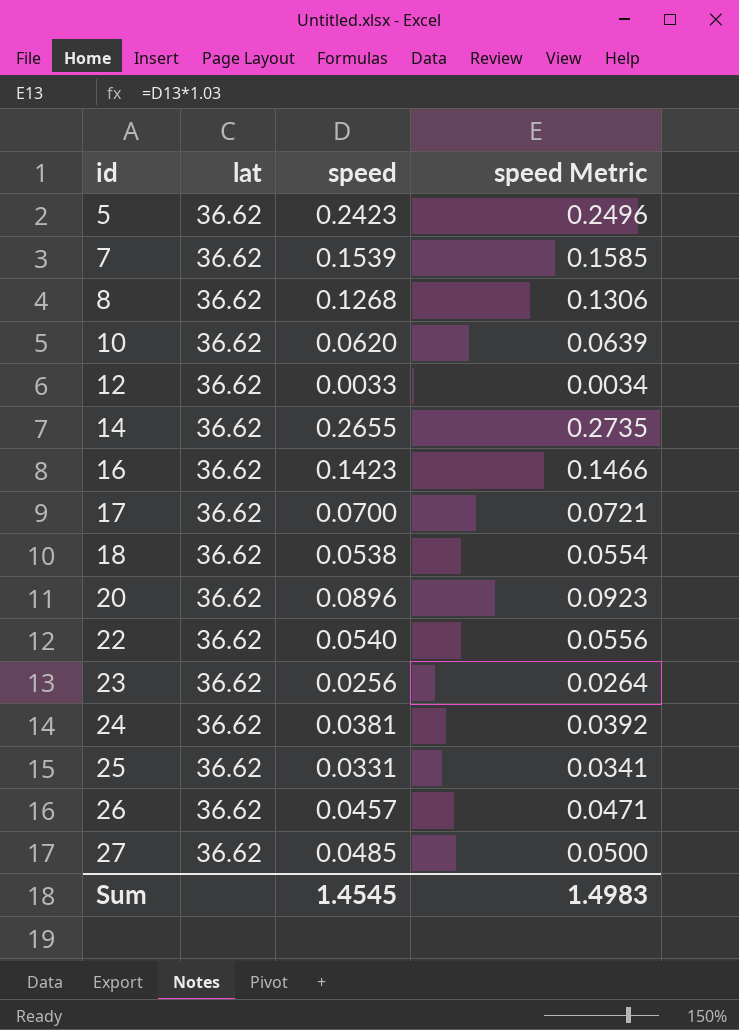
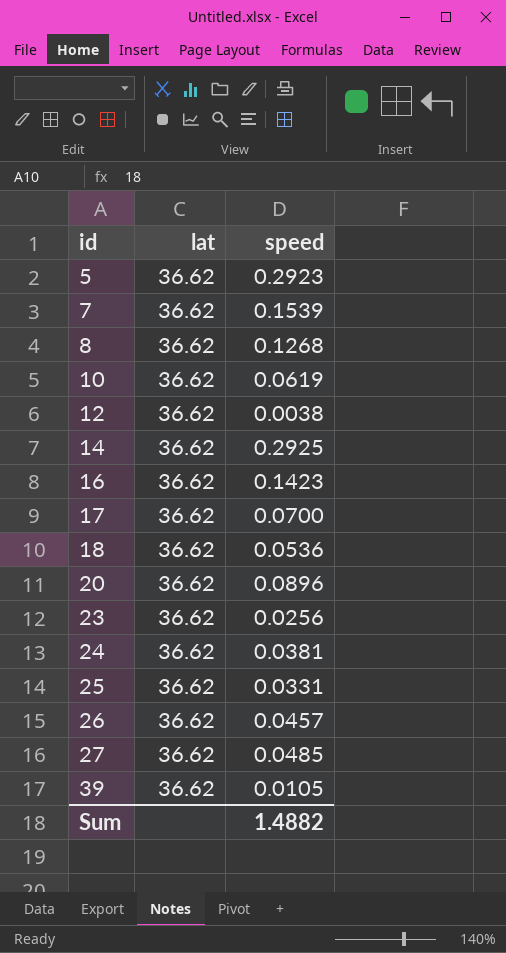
column speed Metric | formula: [speed] * 1.03 -> none
row 22: 36.62 | 0.0540 | 0.0556 -> none
5 | speed: 0.2423 -> 0.2923
10 | speed: 0.0620 -> 0.0619
12 | speed: 0.0033 -> 0.0038
14 | speed: 0.2655 -> 0.2925
18 | speed: 0.0538 -> 0.0536
row 39: none -> 36.62 | 0.0105
Sum | speed: 1.4545 -> 1.4882

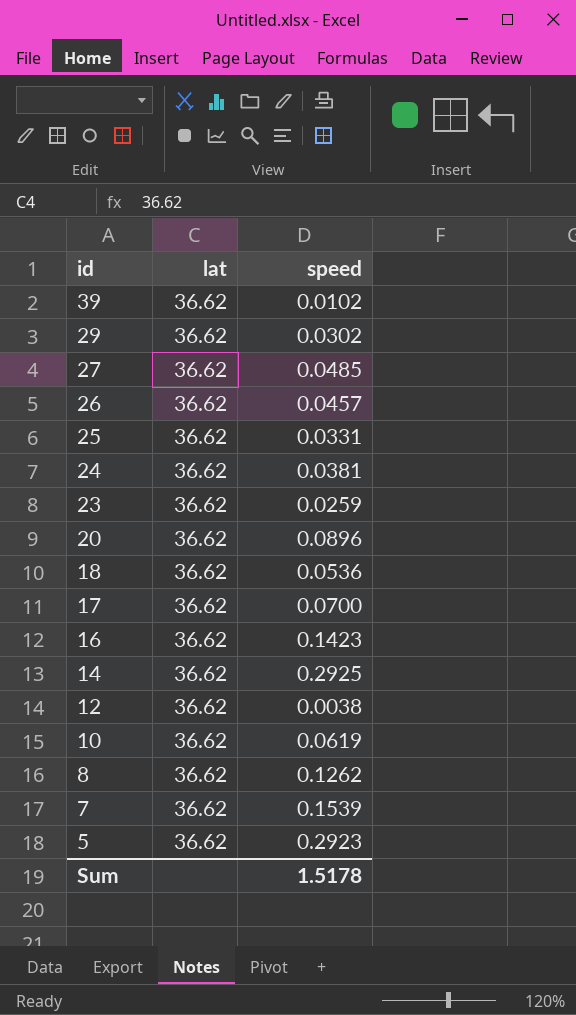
row order: id ascending -> id descending
39 | speed: 0.0105 -> 0.0102
row 29: none -> 36.62 | 0.0302
23 | speed: 0.0256 -> 0.0259
8 | speed: 0.1268 -> 0.1262
Sum | speed: 1.4882 -> 1.5178

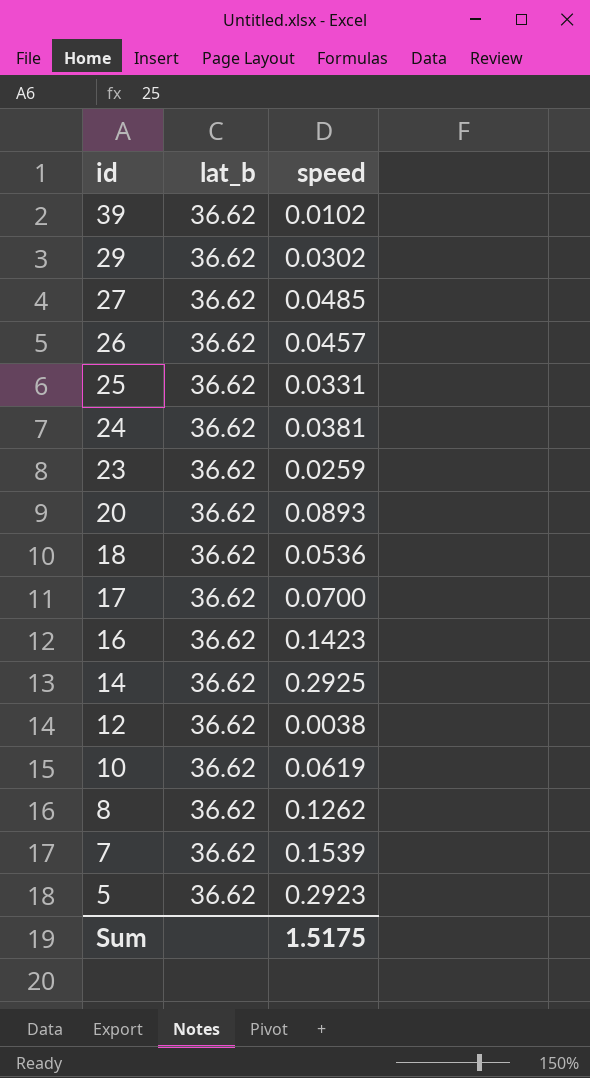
column name: lat -> lat_b
20 | speed: 0.0896 -> 0.0893
Sum | speed: 1.5178 -> 1.5175

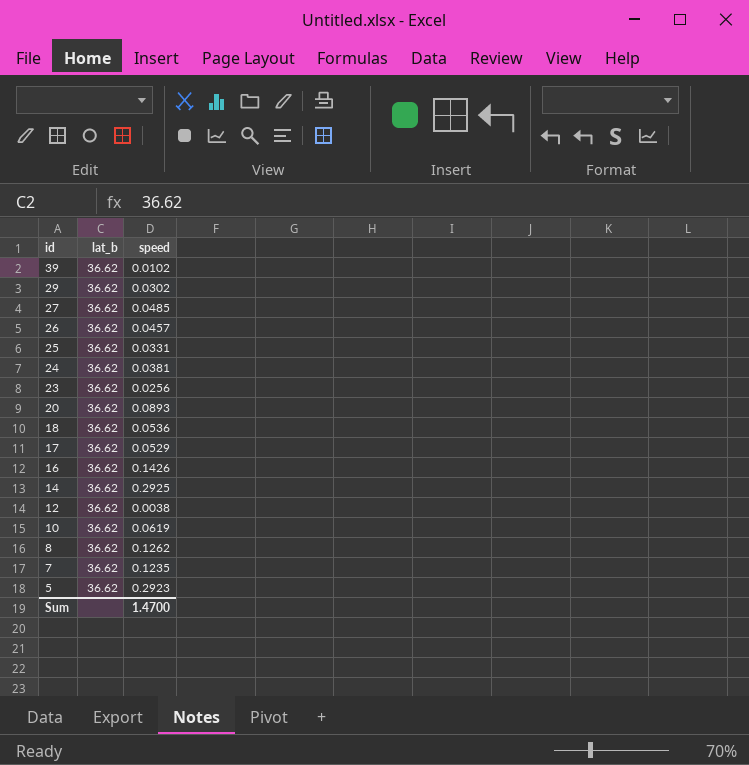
23 | speed: 0.0259 -> 0.0256
17 | speed: 0.0700 -> 0.0529
16 | speed: 0.1423 -> 0.1426
7 | speed: 0.1539 -> 0.1235
Sum | speed: 1.5175 -> 1.4700

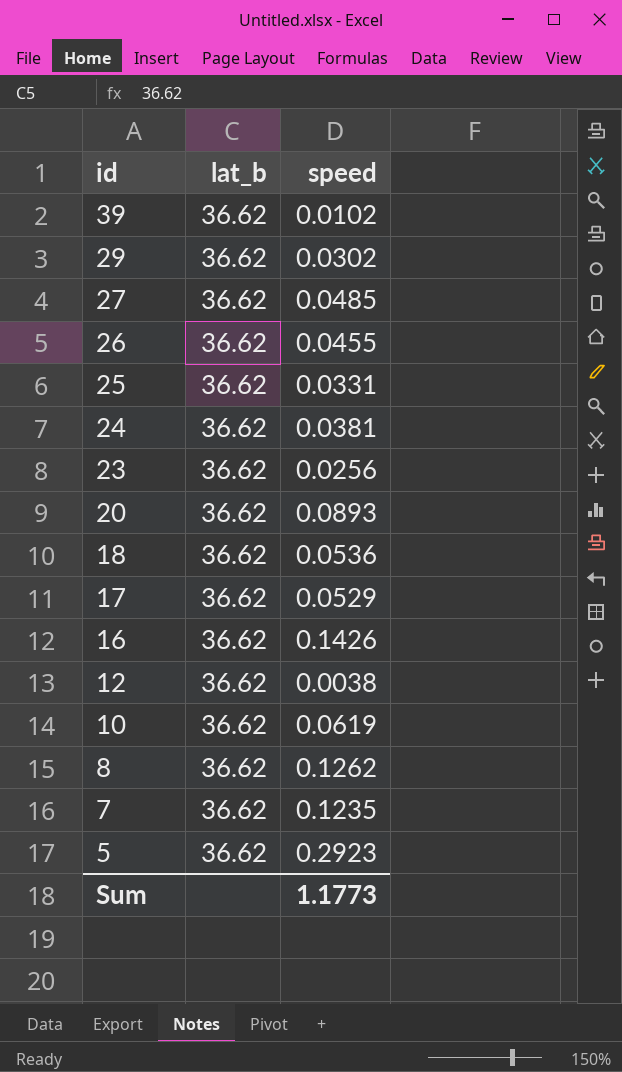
row 14: 36.62 | 0.2925 -> none
26 | speed: 0.0457 -> 0.0455
Sum | speed: 1.4700 -> 1.1773

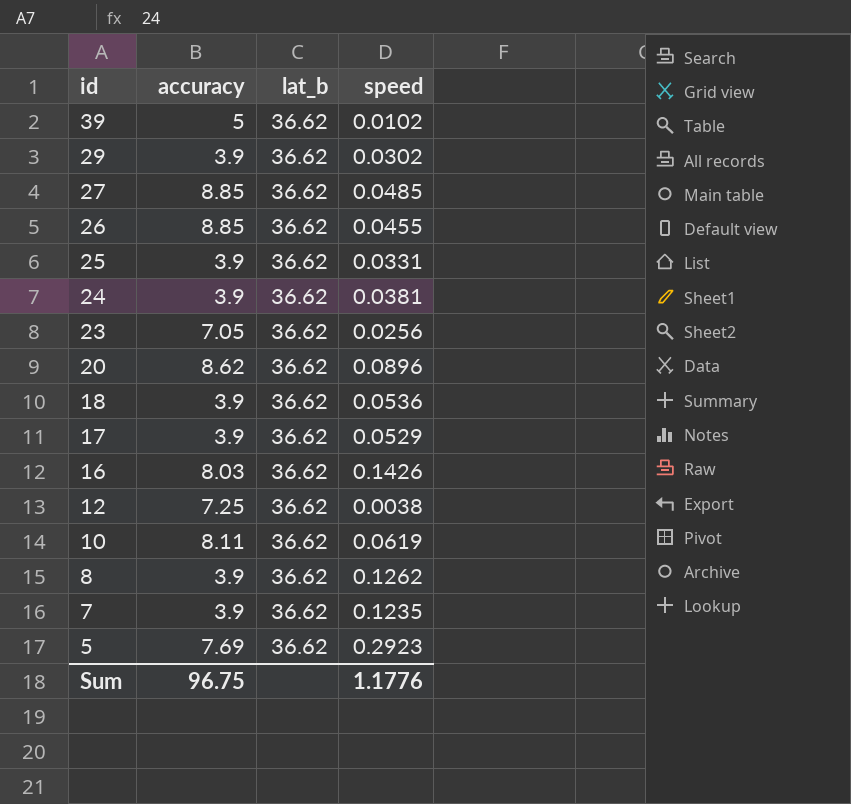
column accuracy | position: none -> 2
20 | speed: 0.0893 -> 0.0896
Sum | speed: 1.1773 -> 1.1776

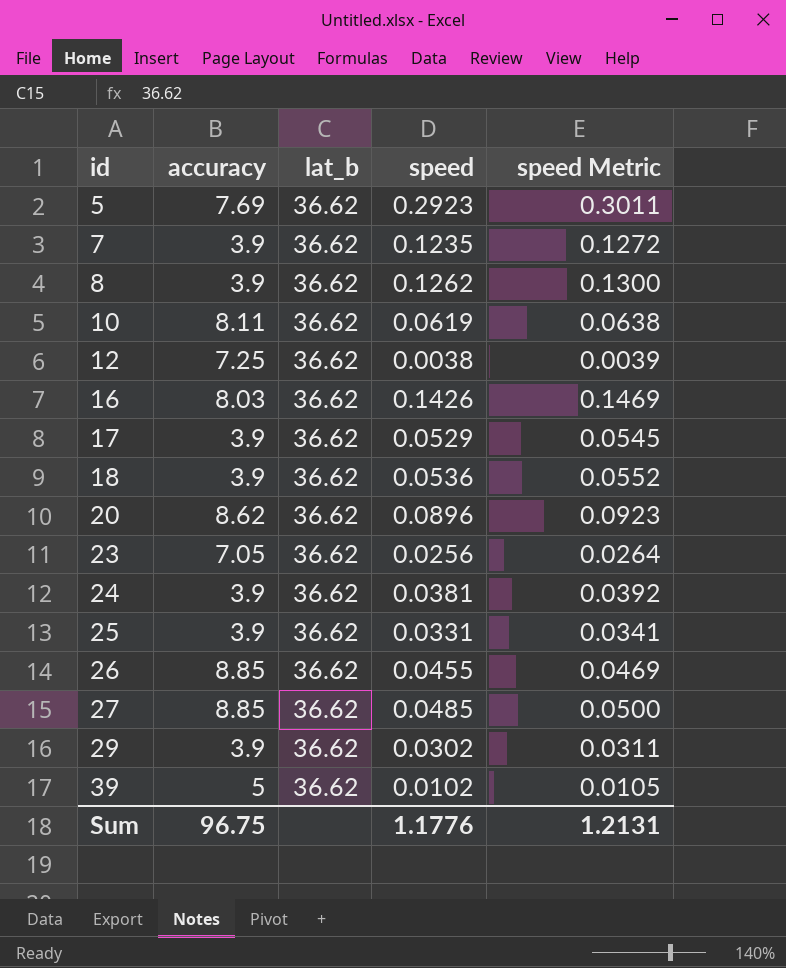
row order: id descending -> id ascending
column speed Metric | formula: none -> [speed] * 1.03

